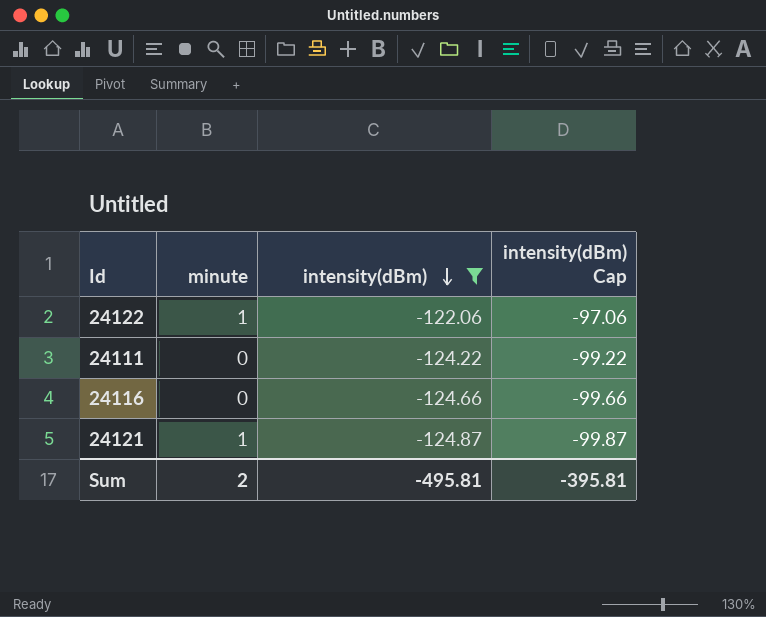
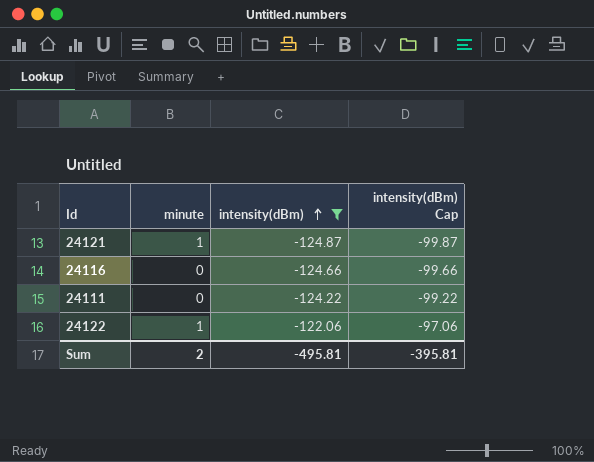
row order: intensity(dBm) descending -> intensity(dBm) ascending

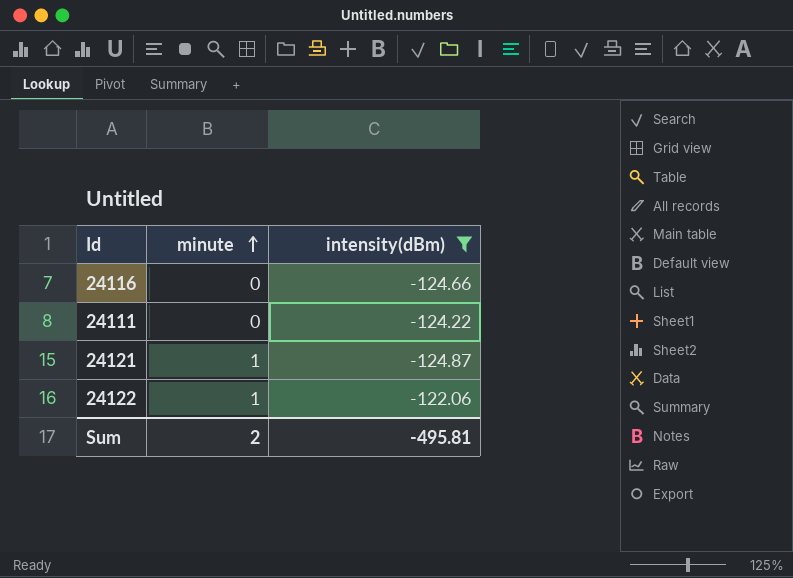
row order: intensity(dBm) ascending -> minute ascending
column intensity(dBm) Cap | formula: [intensity(dBm)] + 25 -> none

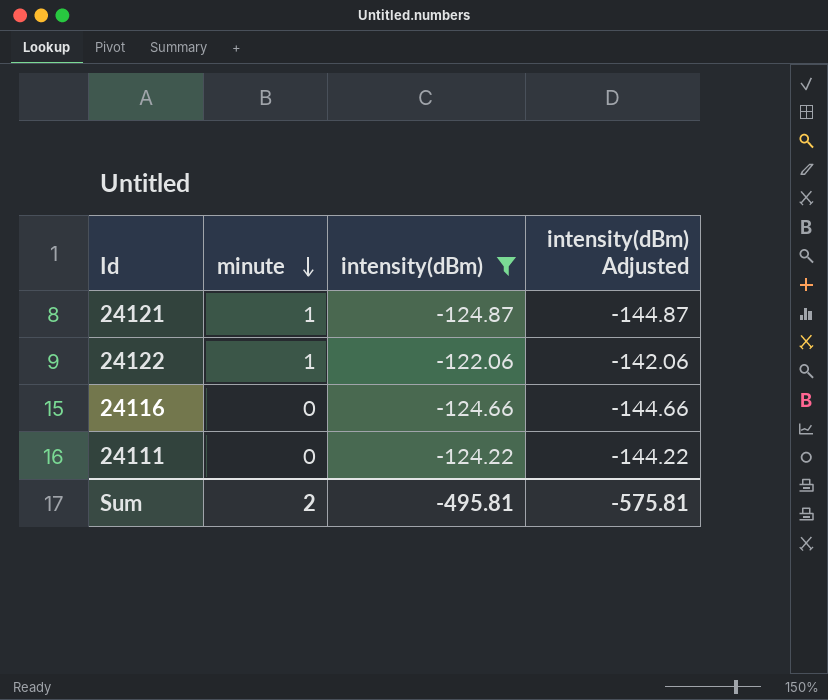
row order: minute ascending -> minute descending
column intensity(dBm) Adjusted | formula: none -> [intensity(dBm)] - 20

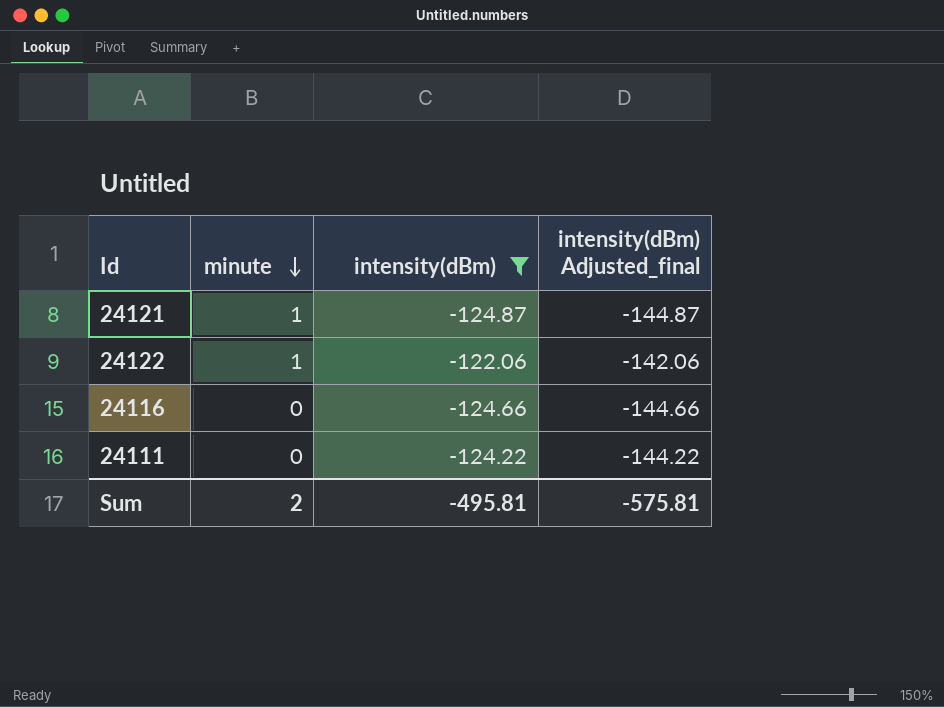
column name: intensity(dBm) Adjusted -> intensity(dBm) Adjusted_final

